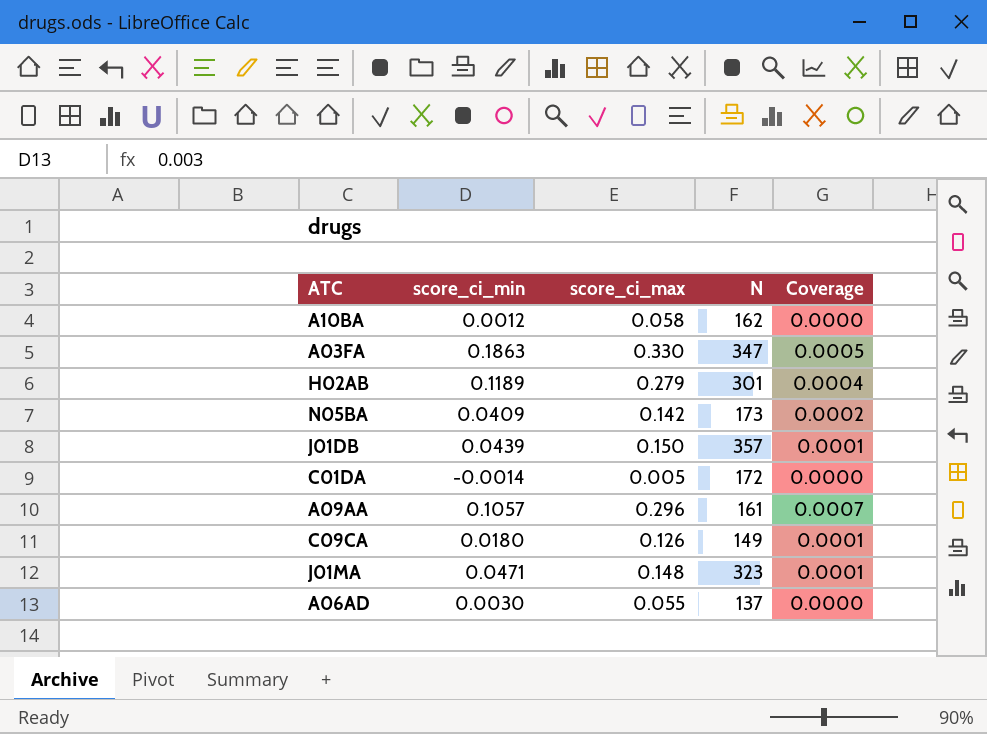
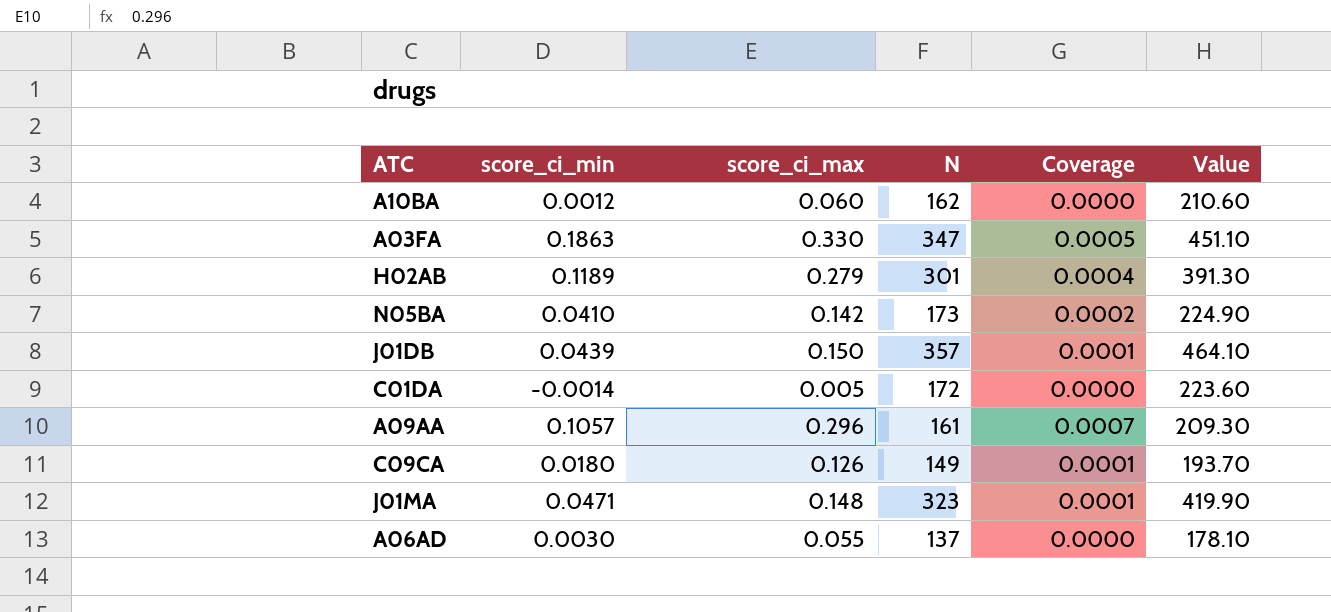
column Value | formula: none -> [N] * 1.3
A10BA | score_ci_max: 0.058 -> 0.060
N05BA | score_ci_min: 0.0409 -> 0.0410

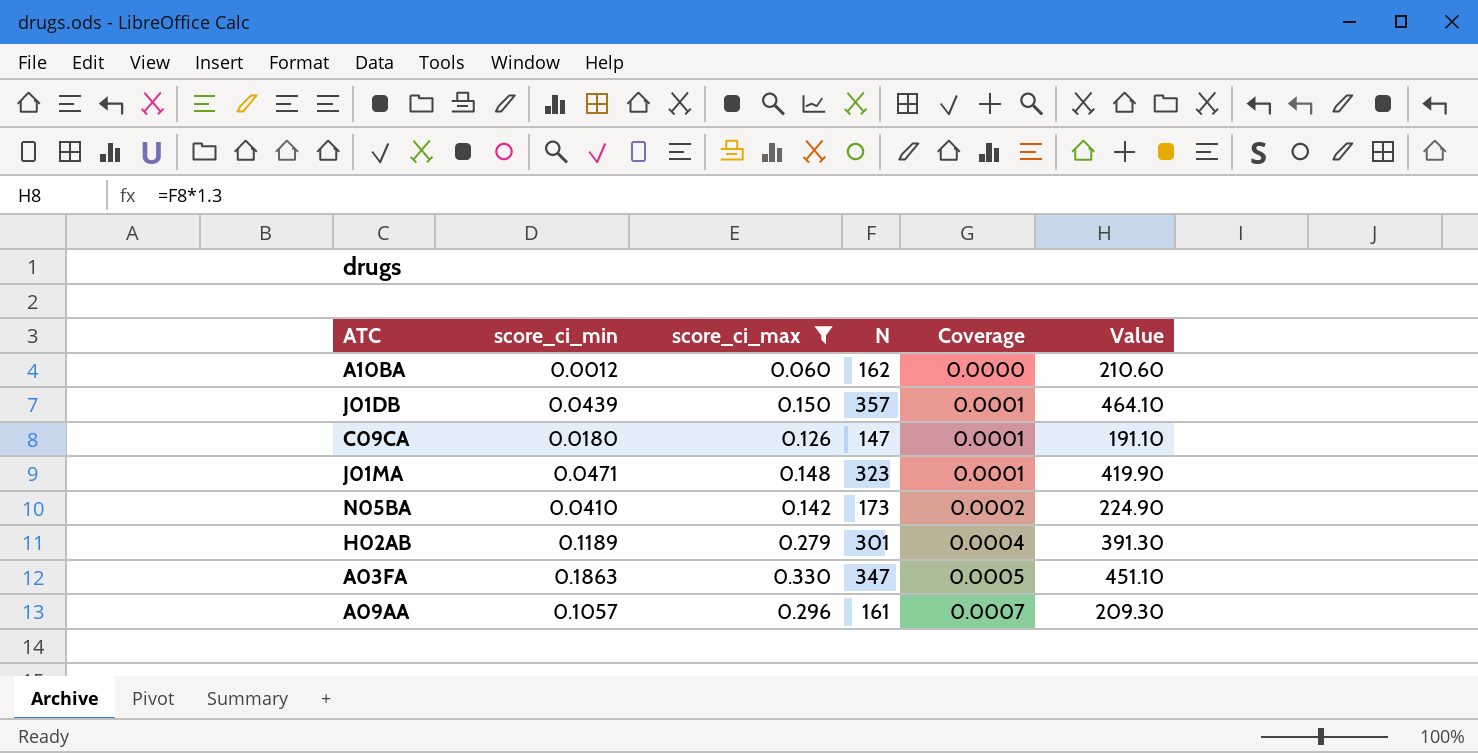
filter: none -> score_ci_max >= 0.060
row order: none -> Coverage ascending
C09CA | N: 149 -> 147
C09CA | Value: 193.70 -> 191.10

